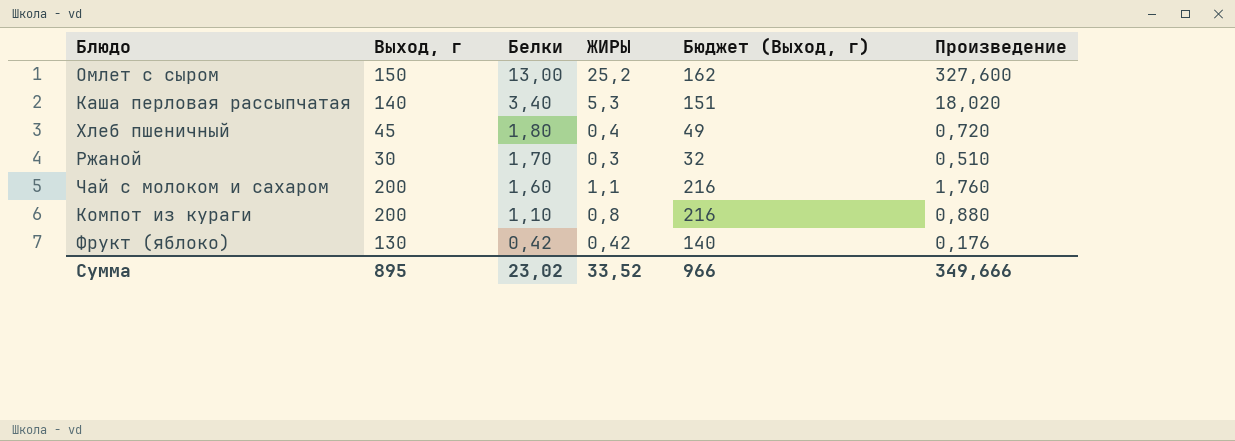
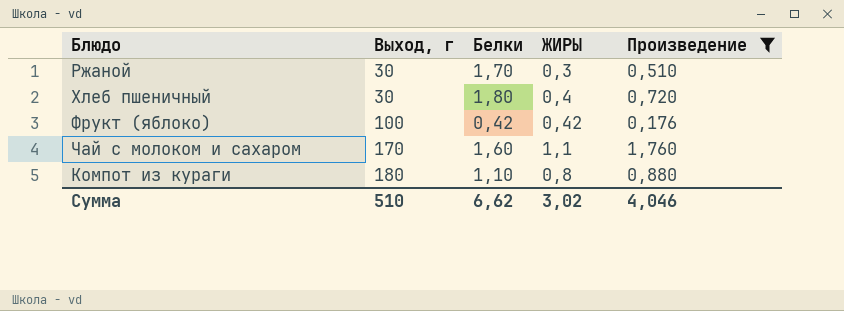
filter: none -> Произведение <= 1,760
row order: Белки descending -> Выход, г ascending
column Бюджет (Выход, г) | formula: [Выход, г] * 1,08 -> none
Хлеб пшеничный | Выход, г: 45 -> 30
Фрукт (яблоко) | Выход, г: 130 -> 100
Чай с молоком и сахаром | Выход, г: 200 -> 170
Компот из кураги | Выход, г: 200 -> 180
Сумма | Выход, г: 895 -> 510
Сумма | Белки: 23,02 -> 6,62
Сумма | ЖИРЫ: 33,52 -> 3,02
Сумма | Произведение: 349,666 -> 4,046

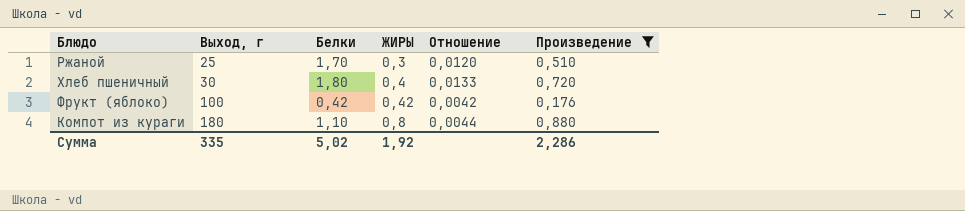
column Отношение | formula: none -> [ЖИРЫ] / [Выход, г]
row Чай с молоком и сахаром: 170 | 1,60 | 1,1 | 1,760 -> none
Ржаной | Выход, г: 30 -> 25
Сумма | Выход, г: 510 -> 335
Сумма | Белки: 6,62 -> 5,02
Сумма | ЖИРЫ: 3,02 -> 1,92
Сумма | Произведение: 4,046 -> 2,286

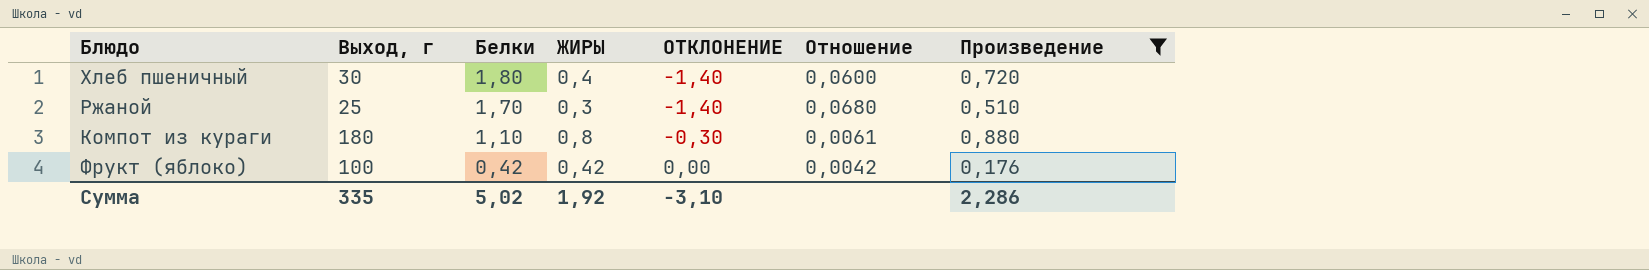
row order: Выход, г ascending -> Белки descending
column ОТКЛОНЕНИЕ | formula: none -> [ЖИРЫ] - [Белки]
column Отношение | formula: [ЖИРЫ] / [Выход, г] -> [Белки] / [Выход, г]

